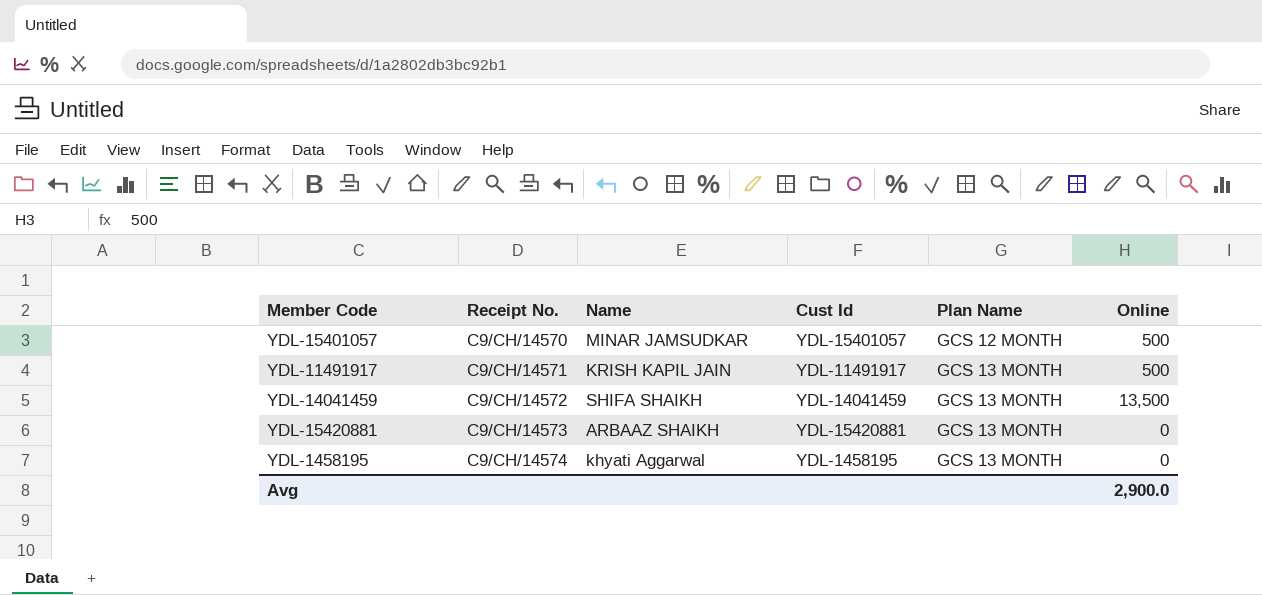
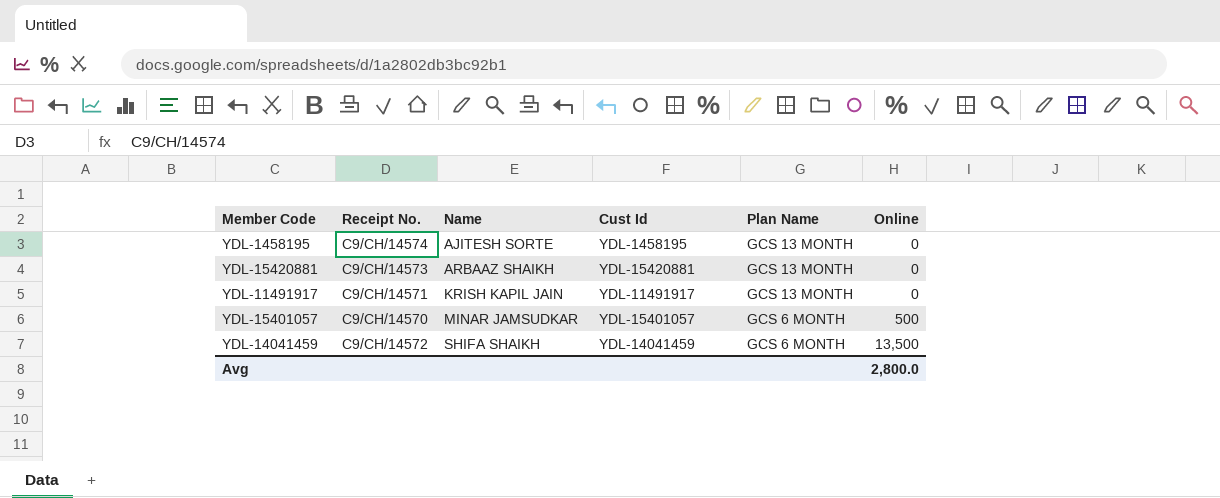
row order: Receipt No. ascending -> Name ascending
YDL-1458195 | Name: khyati Aggarwal -> AJITESH SORTE
YDL-11491917 | Online: 500 -> 0
YDL-15401057 | Plan Name: GCS 12 MONTH -> GCS 6 MONTH
YDL-14041459 | Plan Name: GCS 13 MONTH -> GCS 6 MONTH
Avg | Online: 2,900.0 -> 2,800.0

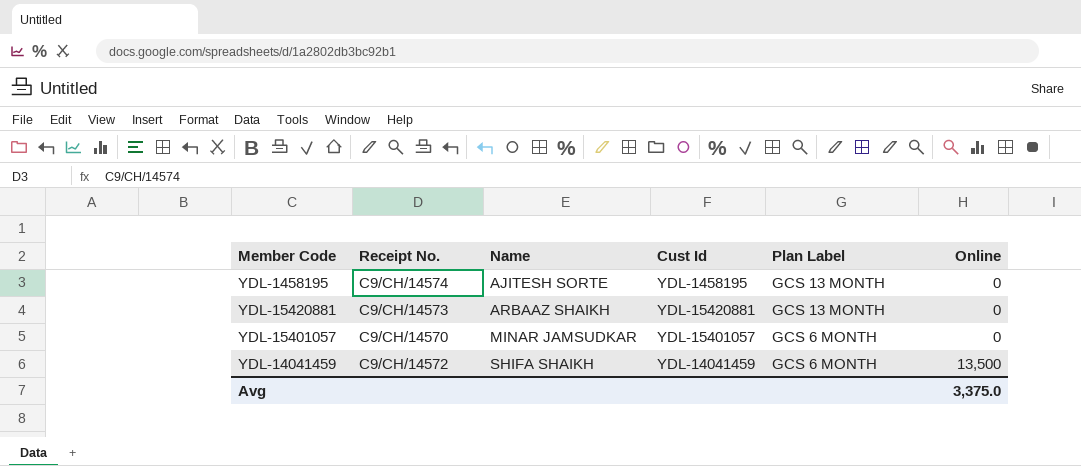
column name: Plan Name -> Plan Label
row YDL-11491917: C9/CH/14571 | KRISH KAPIL JAIN | YDL-11491917 | GCS 13 MONTH | 0 -> none
YDL-15401057 | Online: 500 -> 0
Avg | Online: 2,800.0 -> 3,375.0

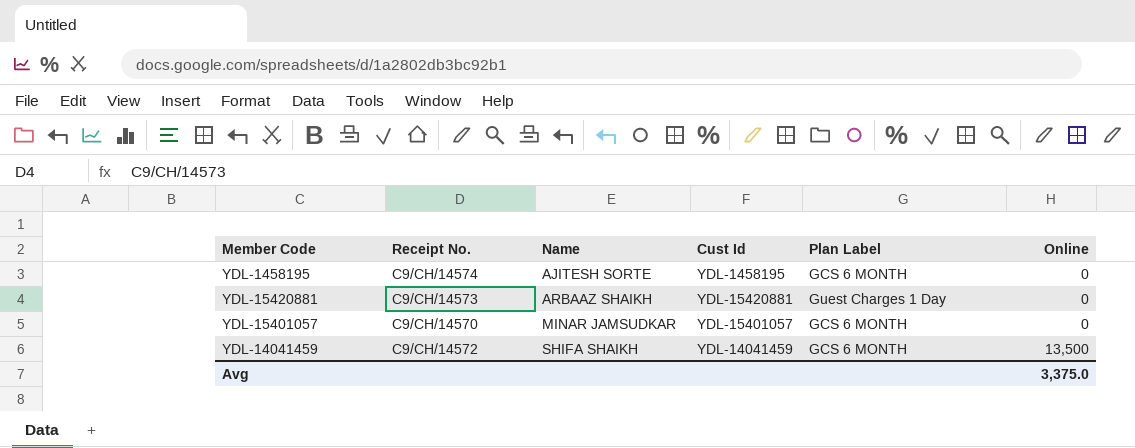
YDL-1458195 | Plan Label: GCS 13 MONTH -> GCS 6 MONTH
YDL-15420881 | Plan Label: GCS 13 MONTH -> Guest Charges 1 Day

